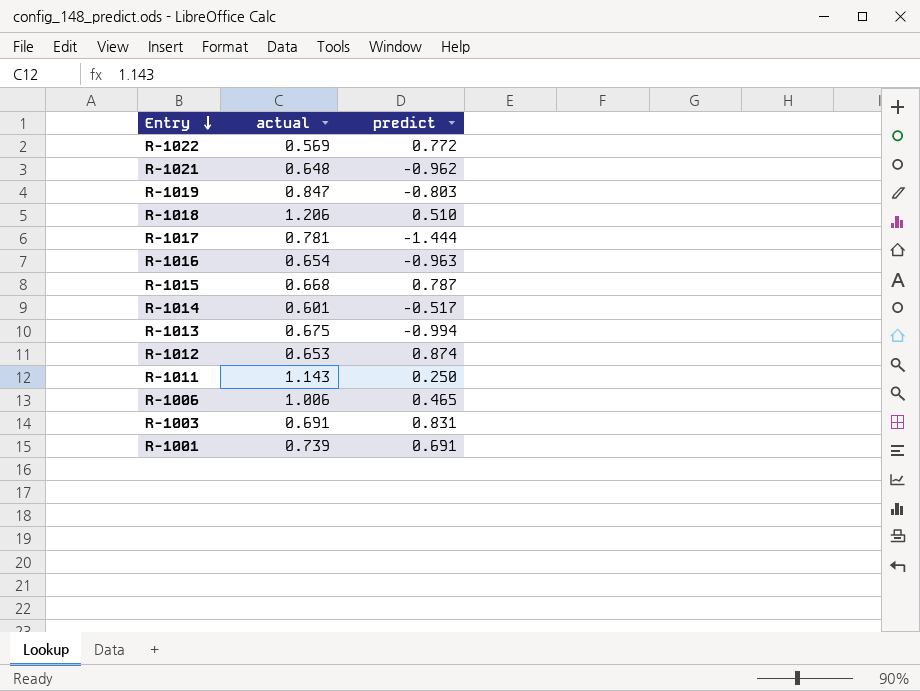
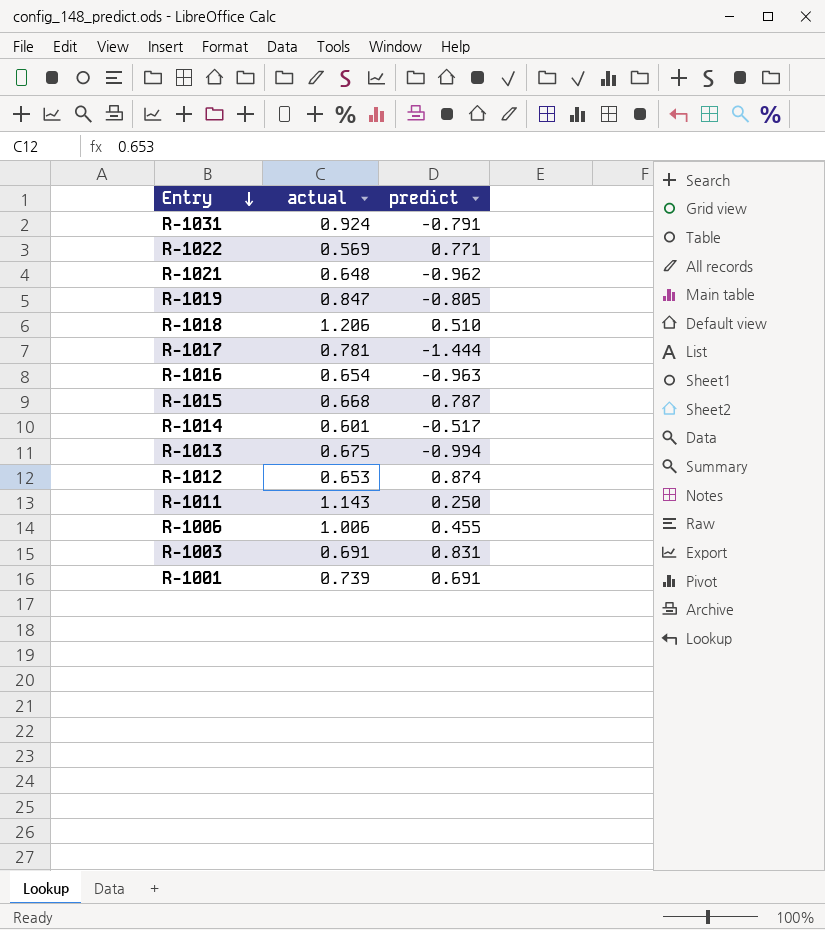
row R-1031: none -> 0.924 | -0.791
R-1022 | predict: 0.772 -> 0.771
R-1019 | predict: -0.803 -> -0.805
R-1006 | predict: 0.465 -> 0.455

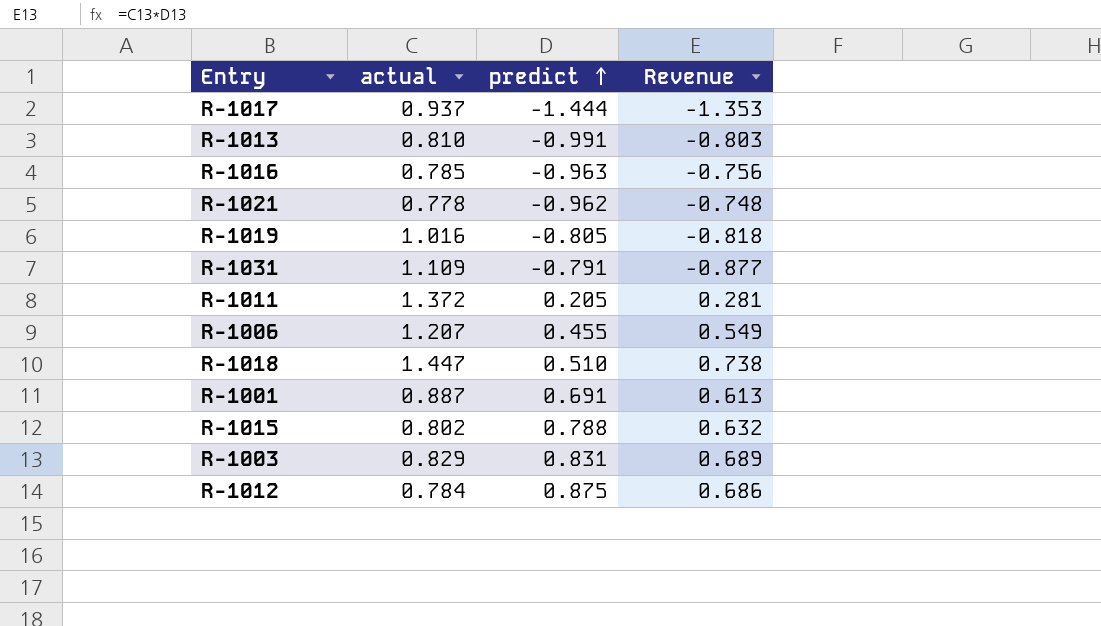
row order: Entry descending -> predict ascending
column Revenue | formula: none -> [actual] * [predict]
row R-1022: 0.569 | 0.771 -> none
row R-1014: 0.601 | -0.517 -> none
R-1017 | actual: 0.781 -> 0.937
R-1013 | actual: 0.675 -> 0.810
R-1013 | predict: -0.994 -> -0.991
R-1016 | actual: 0.654 -> 0.785
R-1021 | actual: 0.648 -> 0.778
R-1019 | actual: 0.847 -> 1.016
R-1031 | actual: 0.924 -> 1.109
R-1011 | actual: 1.143 -> 1.372
R-1011 | predict: 0.250 -> 0.205
R-1006 | actual: 1.006 -> 1.207
R-1018 | actual: 1.206 -> 1.447
R-1001 | actual: 0.739 -> 0.887
R-1015 | actual: 0.668 -> 0.802
R-1015 | predict: 0.787 -> 0.788
R-1003 | actual: 0.691 -> 0.829
R-1012 | actual: 0.653 -> 0.784
R-1012 | predict: 0.874 -> 0.875

